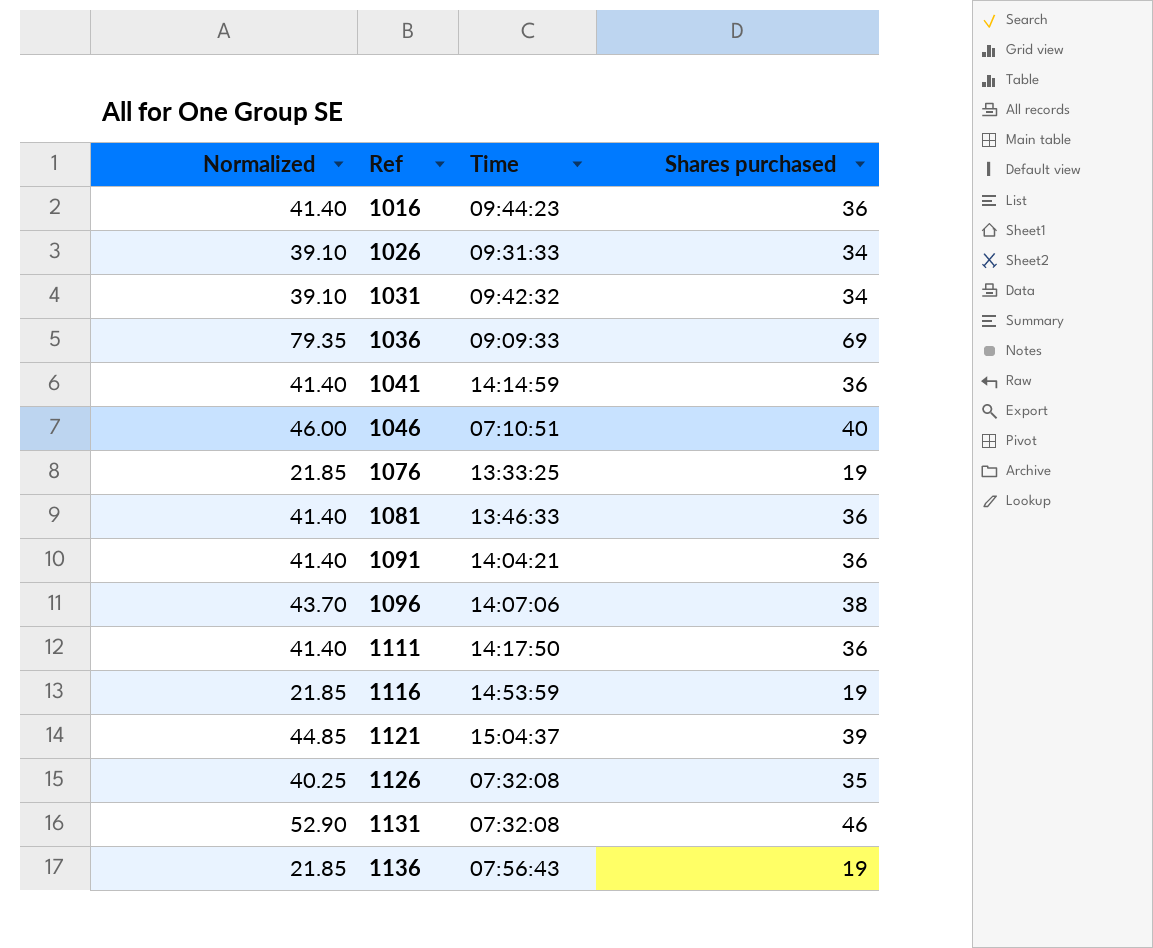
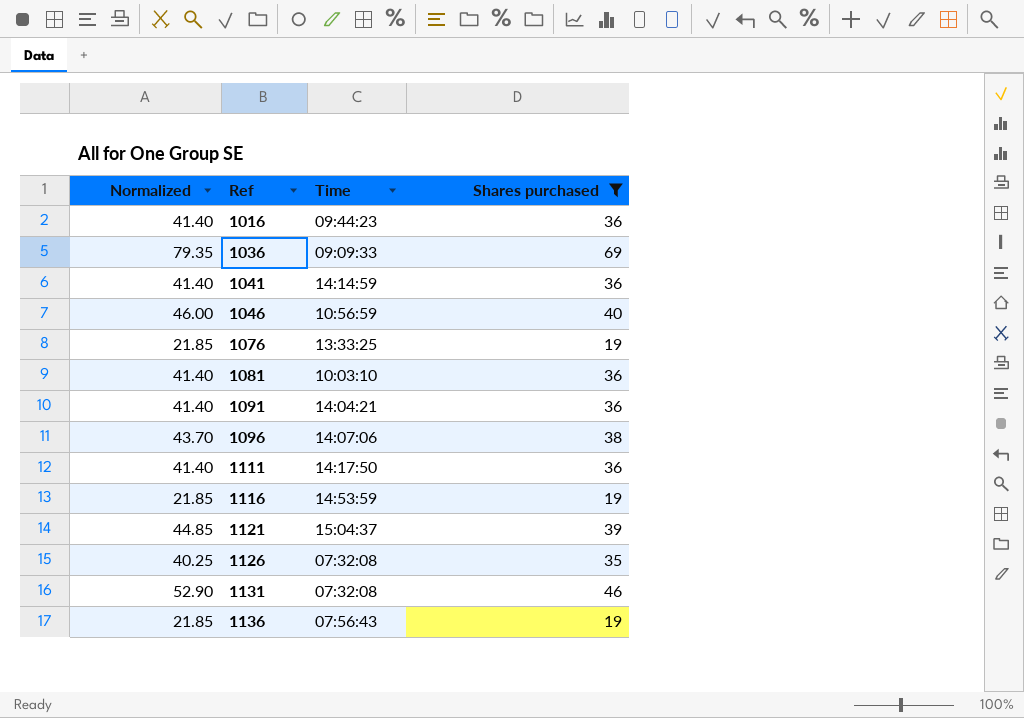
filter: none -> Shares purchased != 34
1046 | Time: 07:10:51 -> 10:56:59
1081 | Time: 13:46:33 -> 10:03:10

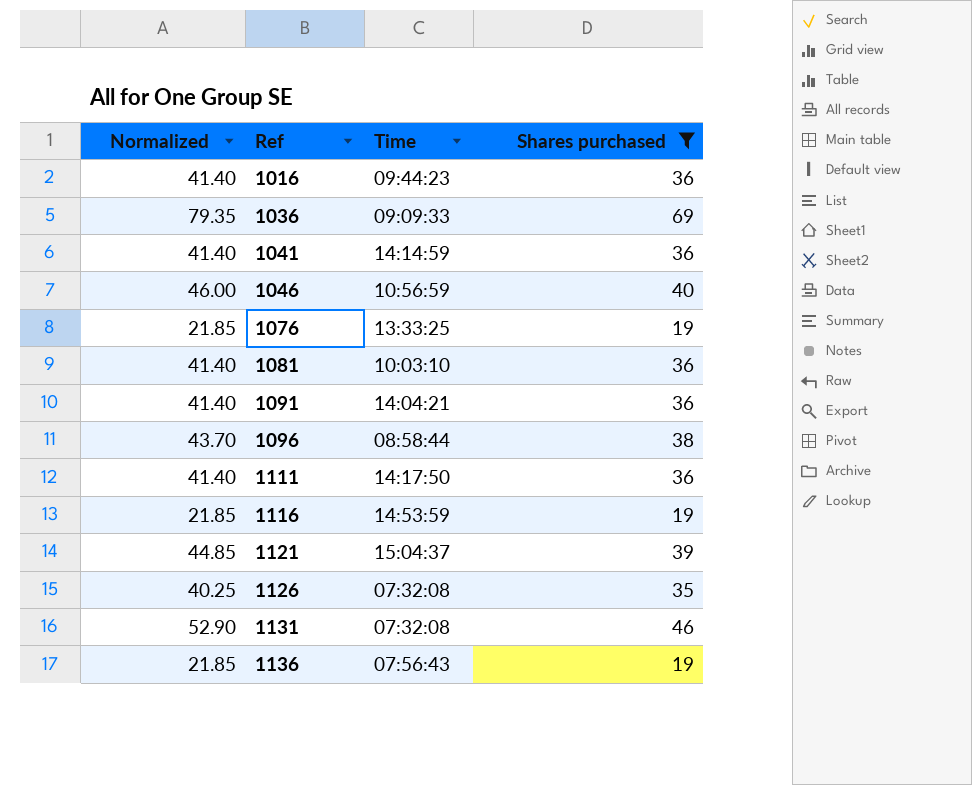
1096 | Time: 14:07:06 -> 08:58:44

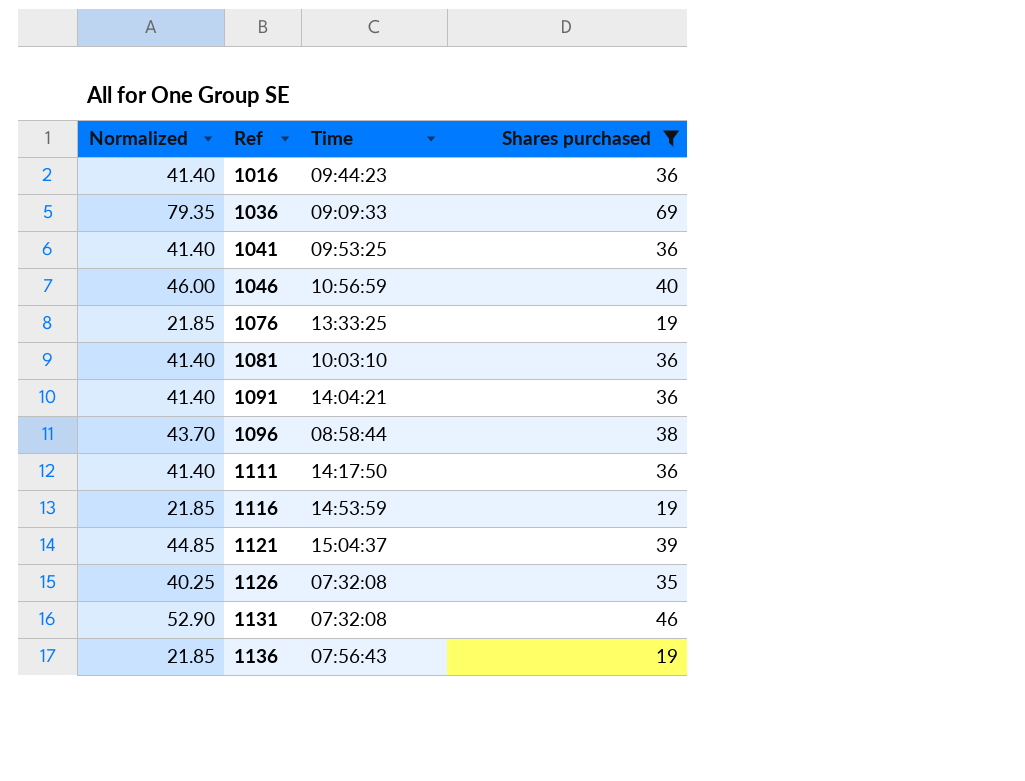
1041 | Time: 14:14:59 -> 09:53:25

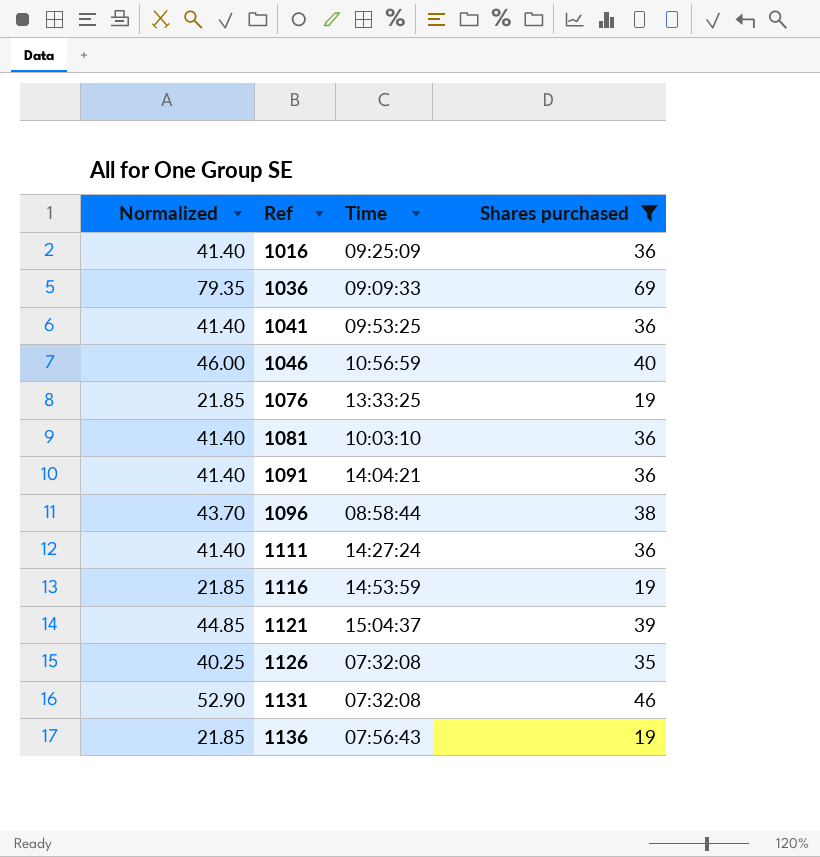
1016 | Time: 09:44:23 -> 09:25:09
1111 | Time: 14:17:50 -> 14:27:24

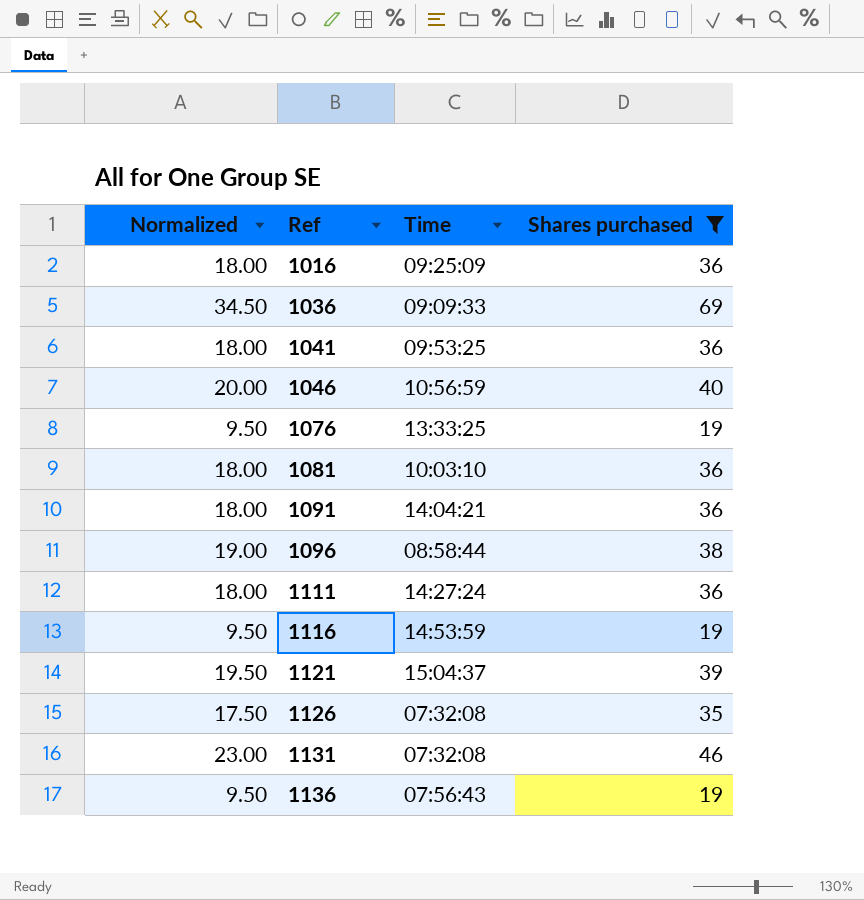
column Normalized | formula: [Shares purchased] * 1.15 -> [Shares purchased] * 0.5

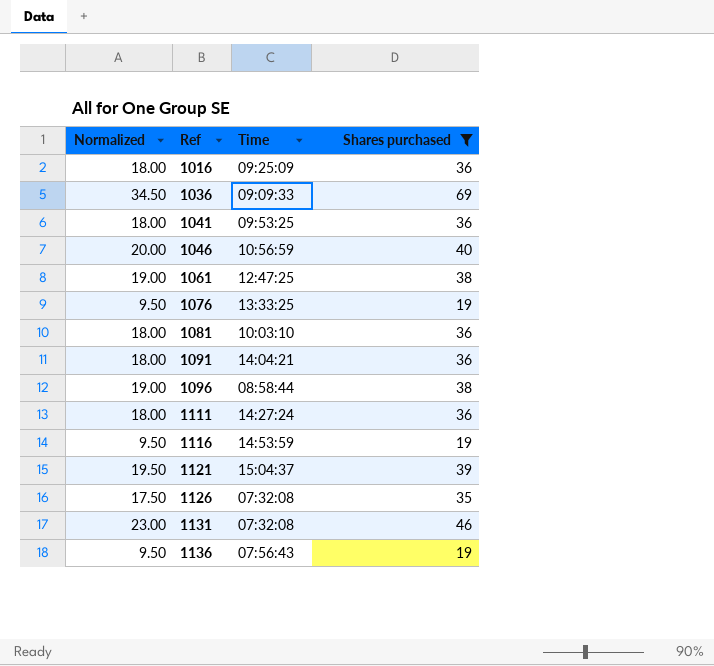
row 1061: none -> 19.00 | 12:47:25 | 38

